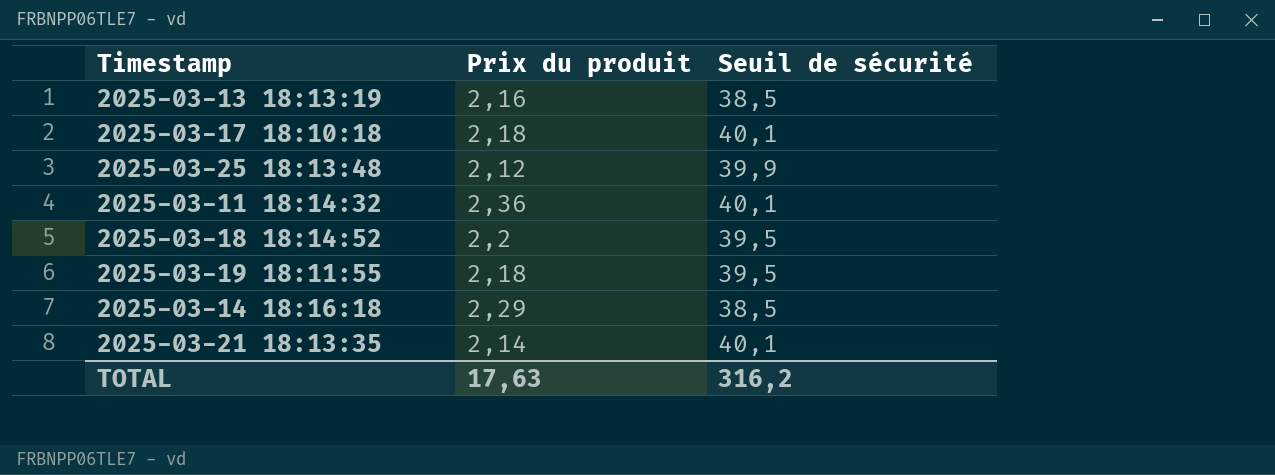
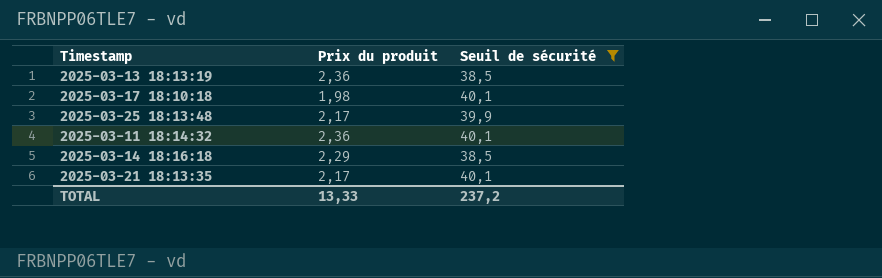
filter: none -> Seuil de sécurité != 39,5
2025-03-13 18:13:19 | Prix du produit: 2,16 -> 2,36
2025-03-17 18:10:18 | Prix du produit: 2,18 -> 1,98
2025-03-25 18:13:48 | Prix du produit: 2,12 -> 2,17
2025-03-21 18:13:35 | Prix du produit: 2,14 -> 2,17
TOTAL | Prix du produit: 17,63 -> 13,33
TOTAL | Seuil de sécurité: 316,2 -> 237,2

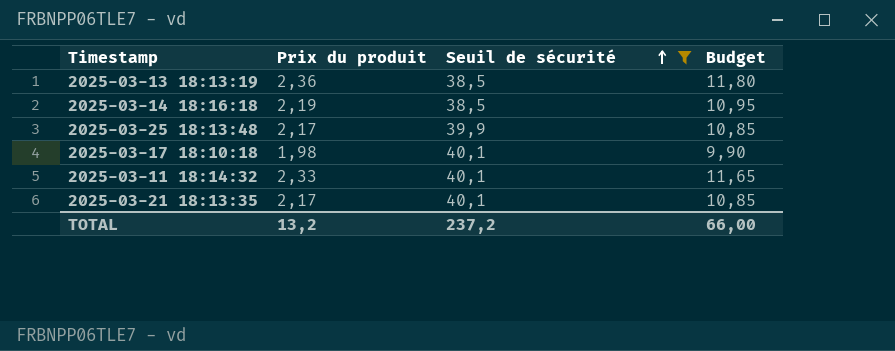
row order: none -> Seuil de sécurité ascending
column Budget | formula: none -> [Prix du produit] * 5
2025-03-14 18:16:18 | Prix du produit: 2,29 -> 2,19
2025-03-11 18:14:32 | Prix du produit: 2,36 -> 2,33
TOTAL | Prix du produit: 13,33 -> 13,2

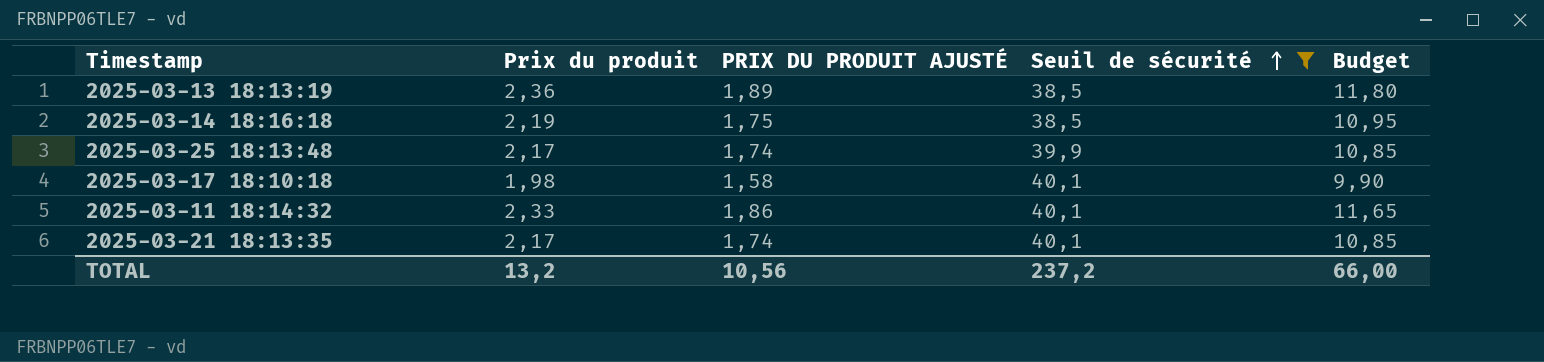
column PRIX DU PRODUIT AJUSTÉ | formula: none -> [Prix du produit] * 0,8

